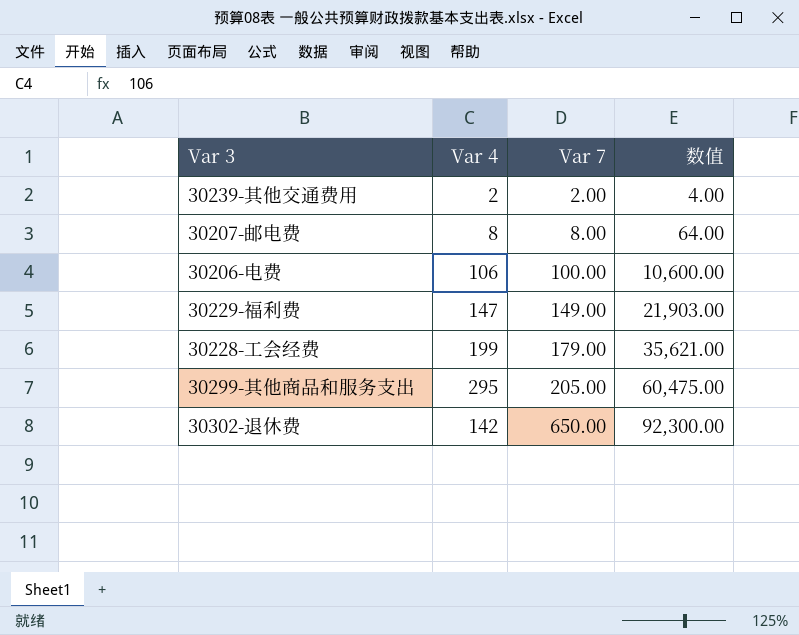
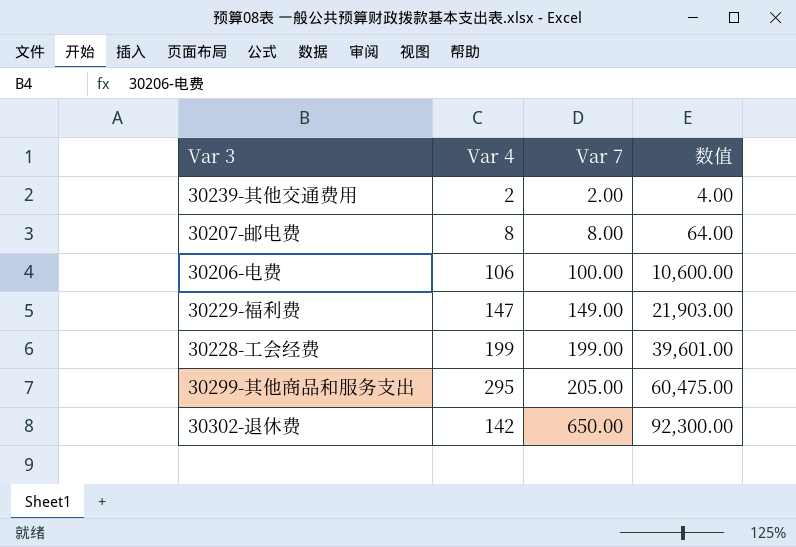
30228-工会经费 | Var 7: 179.00 -> 199.00
30228-工会经费 | 数值: 35,621.00 -> 39,601.00

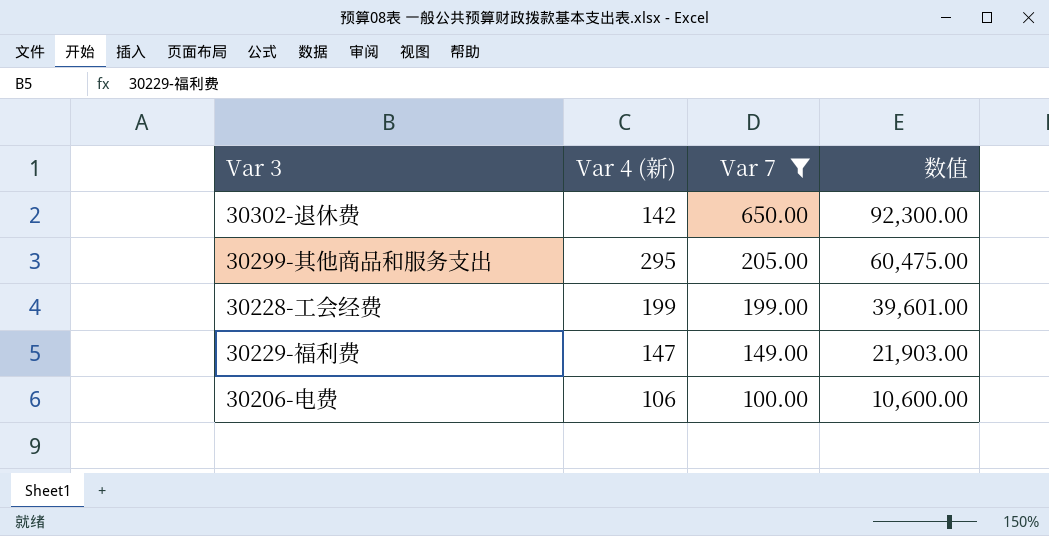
filter: none -> Var 7 >= 100.00
row order: Var 7 ascending -> Var 7 descending
column name: Var 4 -> Var 4 (新)

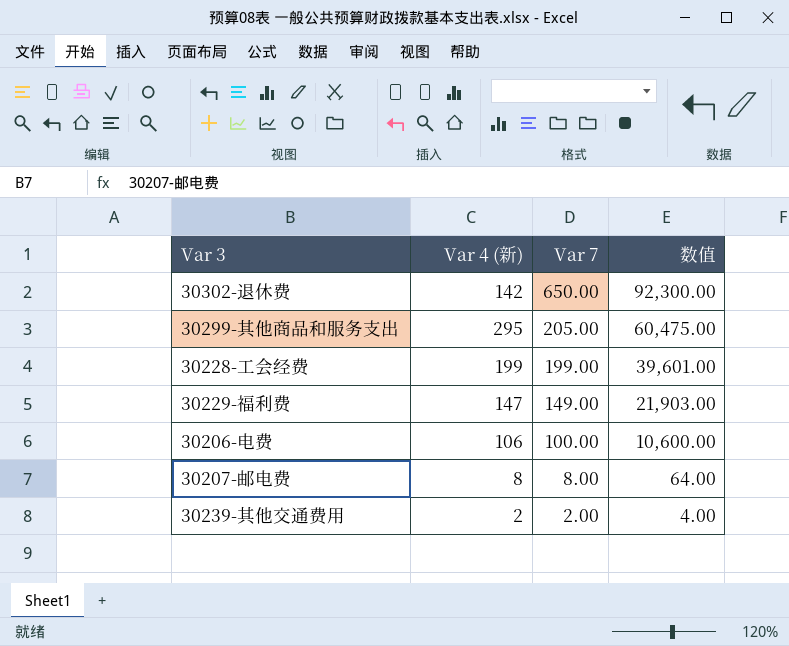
filter: Var 7 >= 100.00 -> none

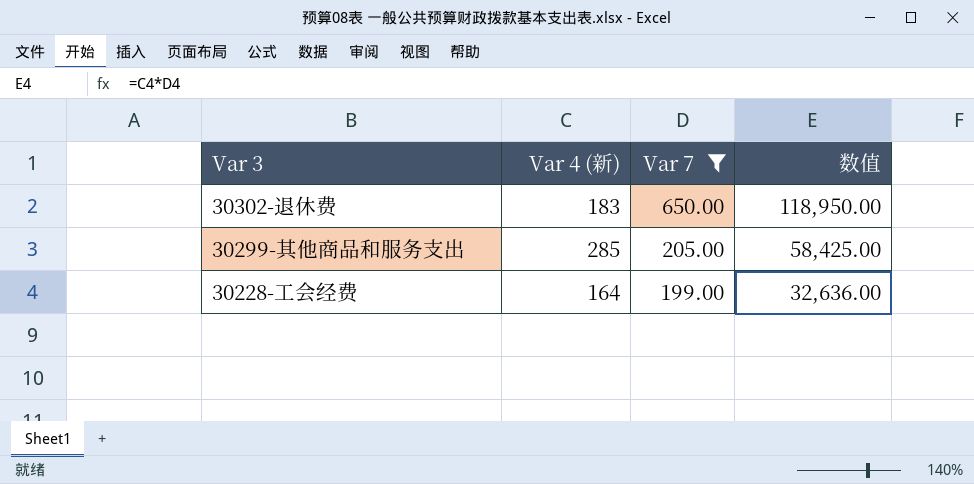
filter: none -> Var 7 >= 199.00
30302-退休费 | Var 4 (新): 142 -> 183
30302-退休费 | 数值: 92,300.00 -> 118,950.00
30299-其他商品和服务支出 | Var 4 (新): 295 -> 285
30299-其他商品和服务支出 | 数值: 60,475.00 -> 58,425.00
30228-工会经费 | Var 4 (新): 199 -> 164
30228-工会经费 | 数值: 39,601.00 -> 32,636.00

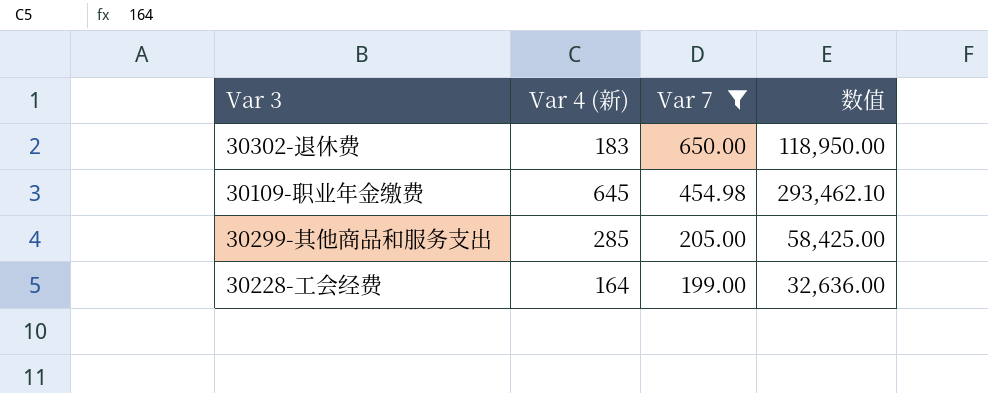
row 30109-职业年金缴费: none -> 645 | 454.98 | 293,462.10

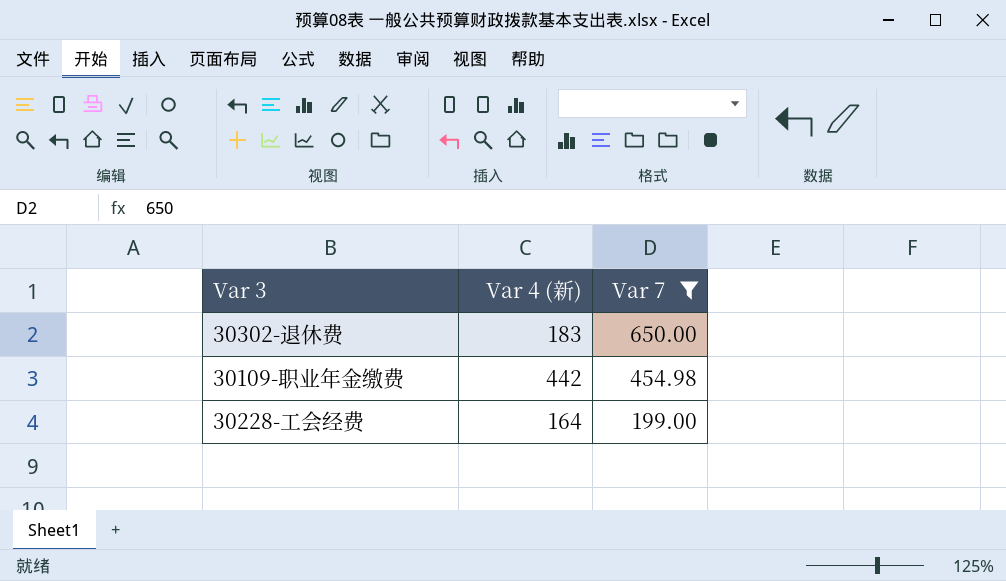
column 数值 | formula: [Var 4 (新)] * [Var 7] -> none
row 30299-其他商品和服务支出: 285 | 205.00 | 58,425.00 -> none
30109-职业年金缴费 | Var 4 (新): 645 -> 442

